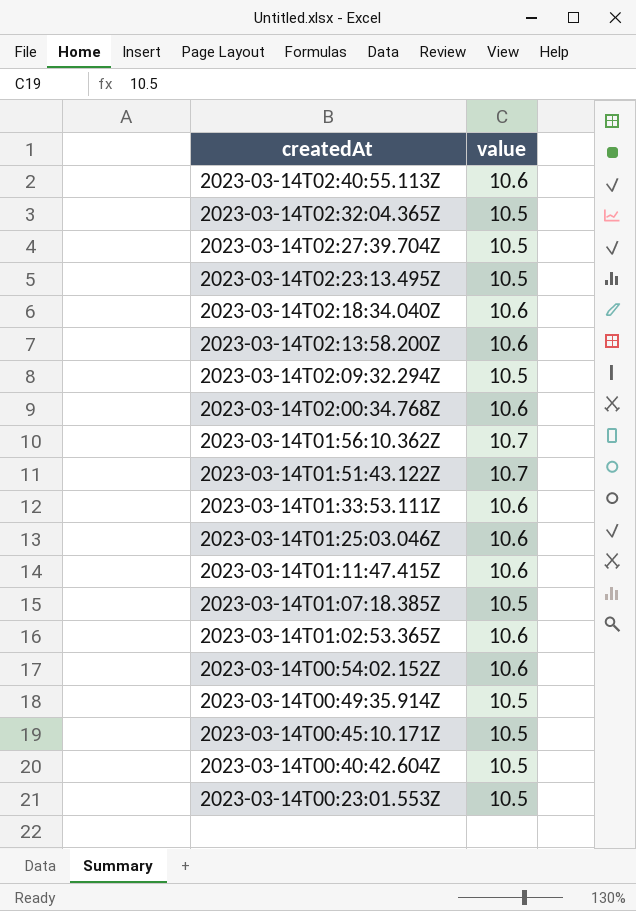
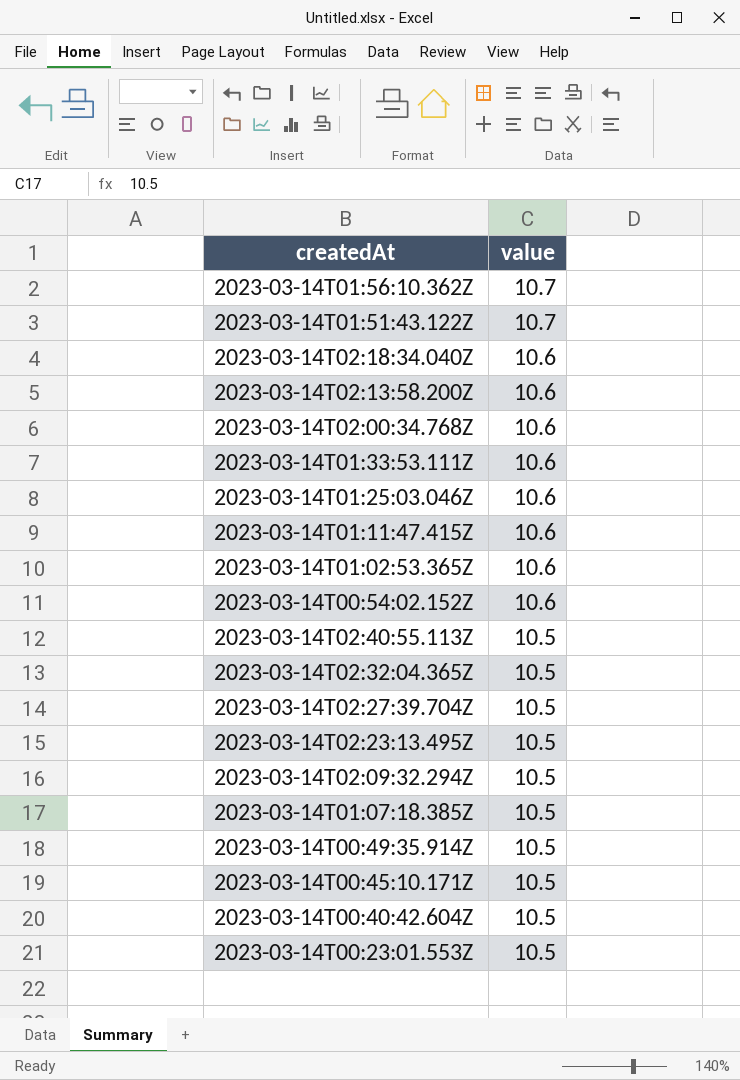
row order: createdAt descending -> value descending
2023-03-14T02:40:55.113Z | value: 10.6 -> 10.5

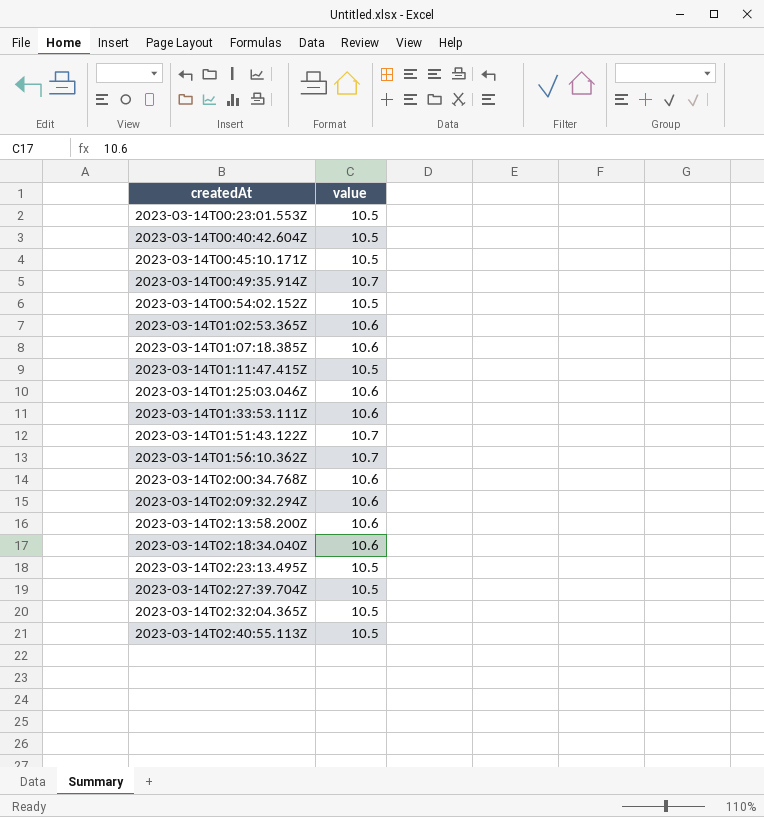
row order: value descending -> createdAt ascending
2023-03-14T00:49:35.914Z | value: 10.5 -> 10.7
2023-03-14T00:54:02.152Z | value: 10.6 -> 10.5
2023-03-14T01:07:18.385Z | value: 10.5 -> 10.6
2023-03-14T01:11:47.415Z | value: 10.6 -> 10.5
2023-03-14T02:09:32.294Z | value: 10.5 -> 10.6

